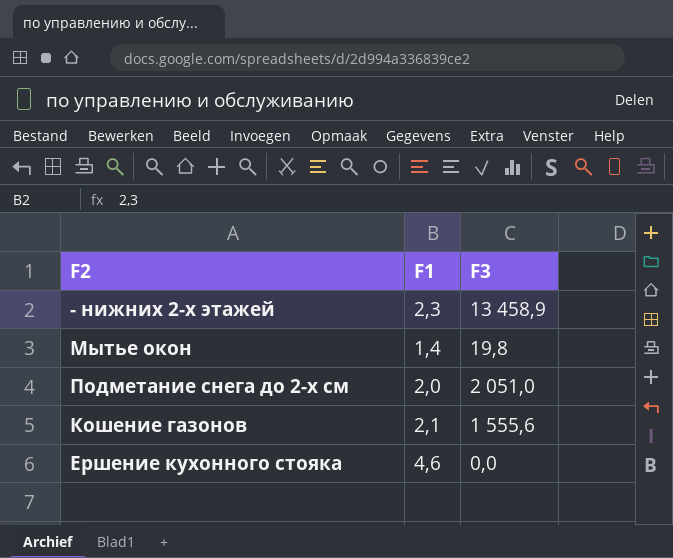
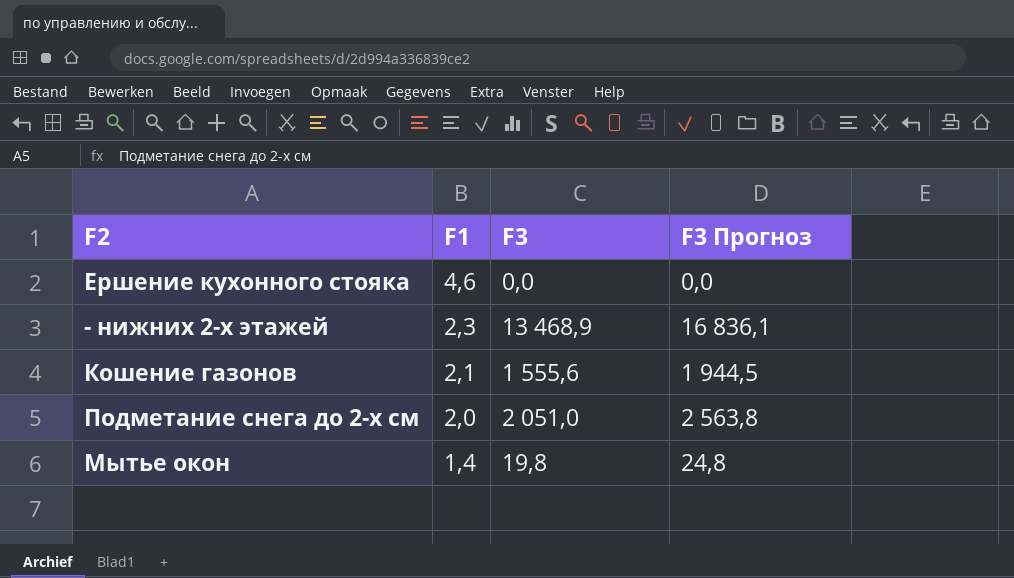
row order: none -> F1 descending
column F3 Прогноз | formula: none -> [F3] * 1,25
- нижних 2-х этажей | F3: 13 458,9 -> 13 468,9

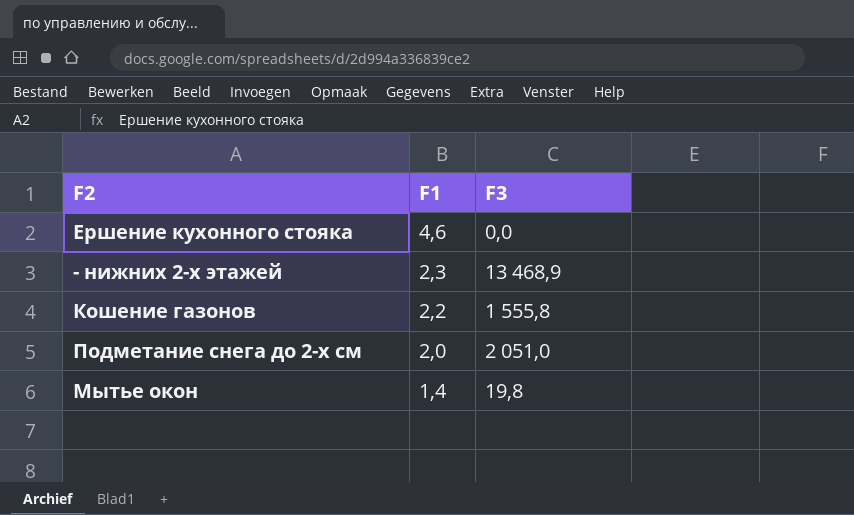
column F3 Прогноз | formula: [F3] * 1,25 -> none
Кошение газонов | F1: 2,1 -> 2,2
Кошение газонов | F3: 1 555,6 -> 1 555,8

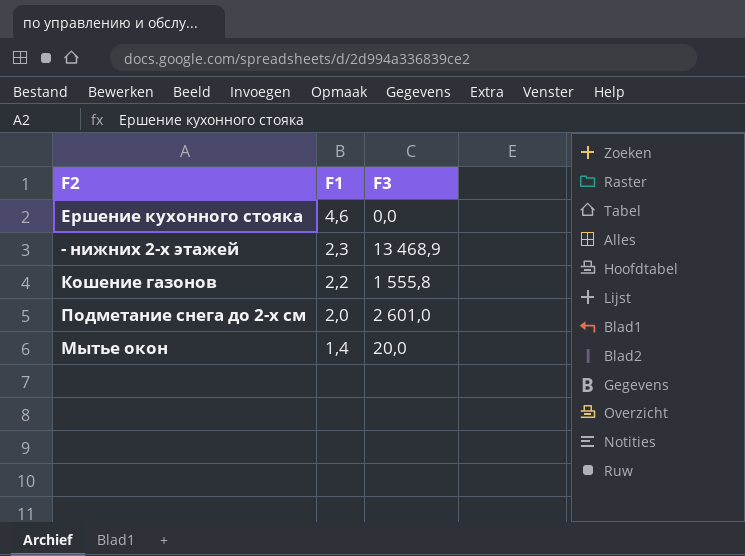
Подметание снега до 2-х см | F3: 2 051,0 -> 2 601,0
Мытье окон | F3: 19,8 -> 20,0

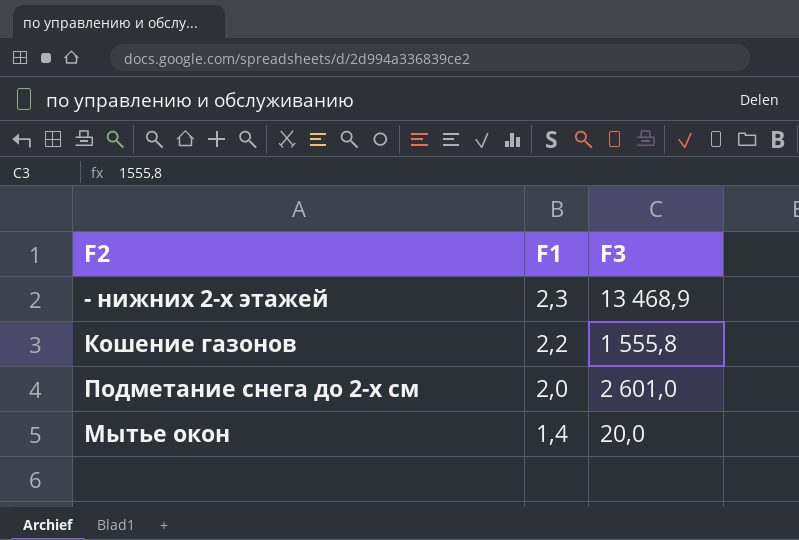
row Ершение кухонного стояка: 4,6 | 0,0 -> none

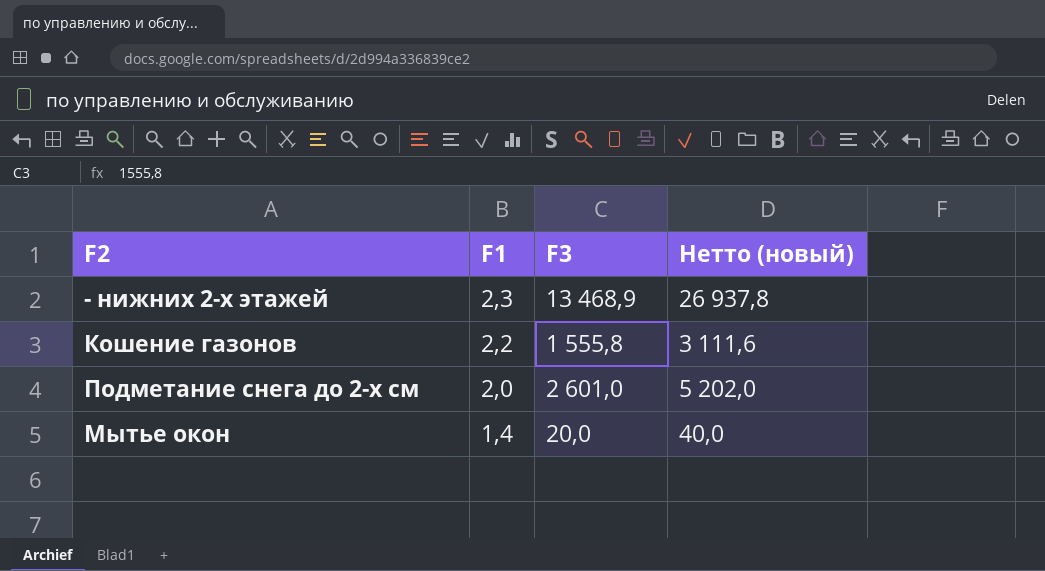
column Нетто (новый) | formula: none -> [F3] * 2

